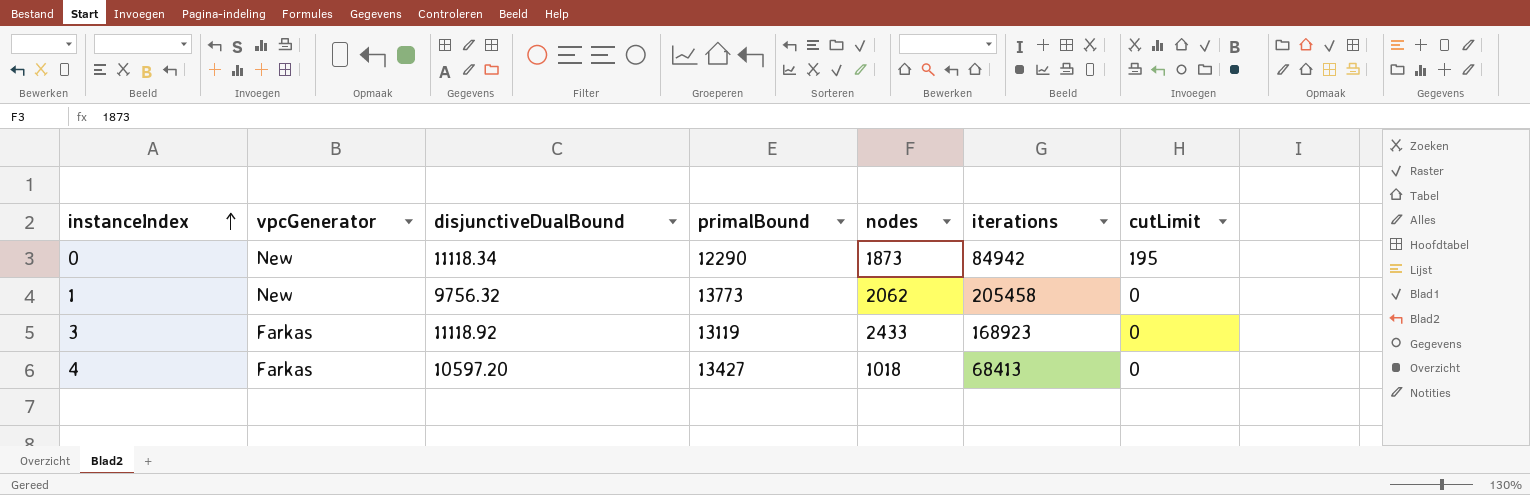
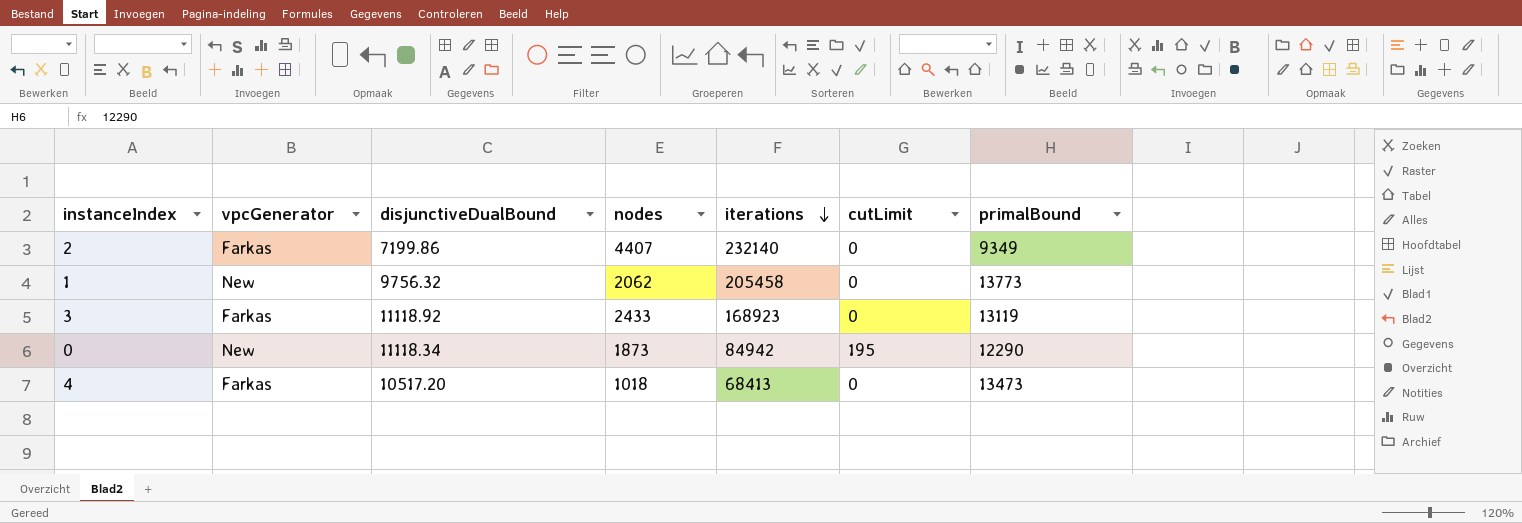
row order: instanceIndex ascending -> iterations descending
column primalBound | position: 4 -> 7
row 2: none -> Farkas | 7199.86 | 4407 | 232140 | 0 | 9349
4 | disjunctiveDualBound: 10597.20 -> 10517.20
4 | primalBound: 13427 -> 13473

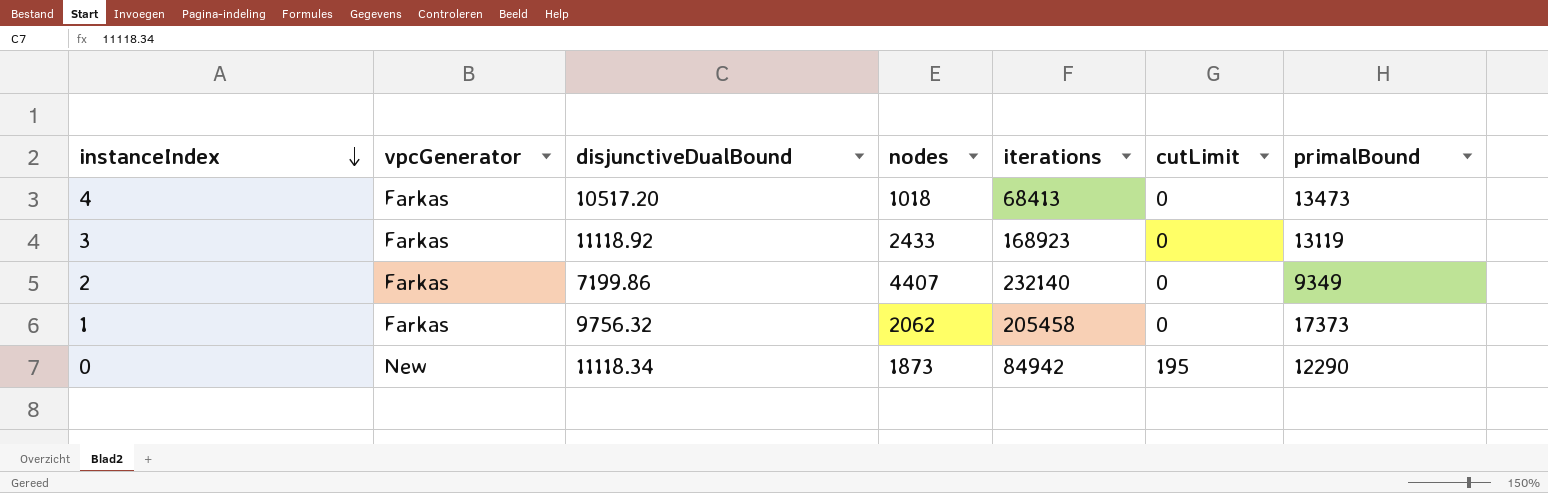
row order: iterations descending -> instanceIndex descending
1 | vpcGenerator: New -> Farkas
1 | primalBound: 13773 -> 17373

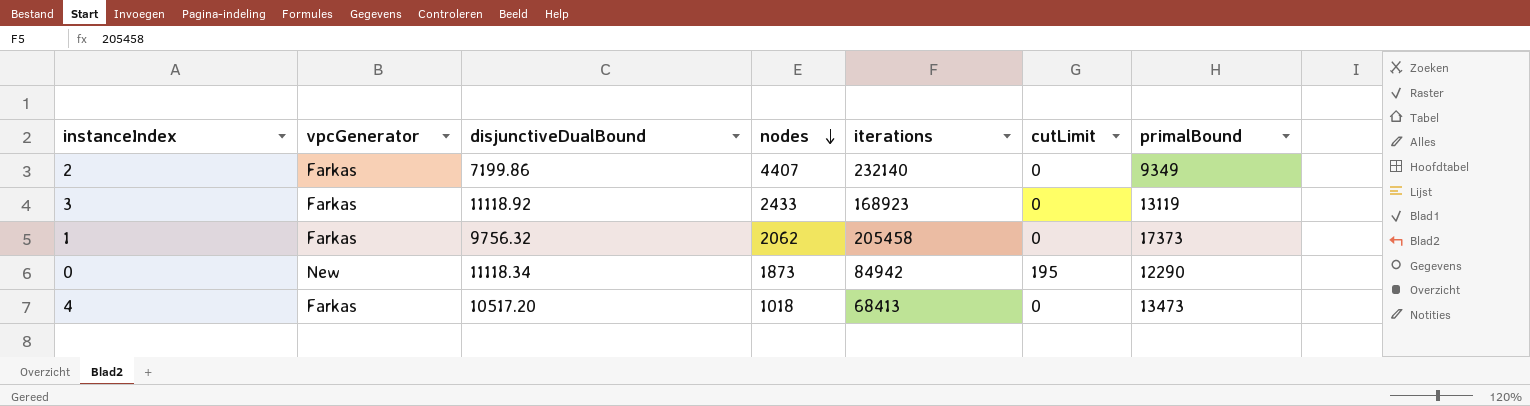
row order: instanceIndex descending -> nodes descending

